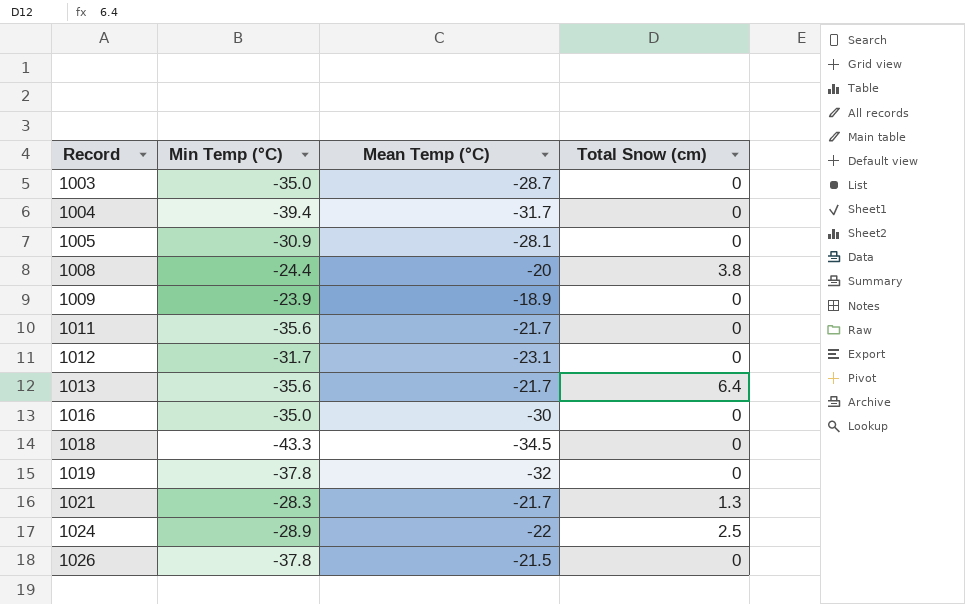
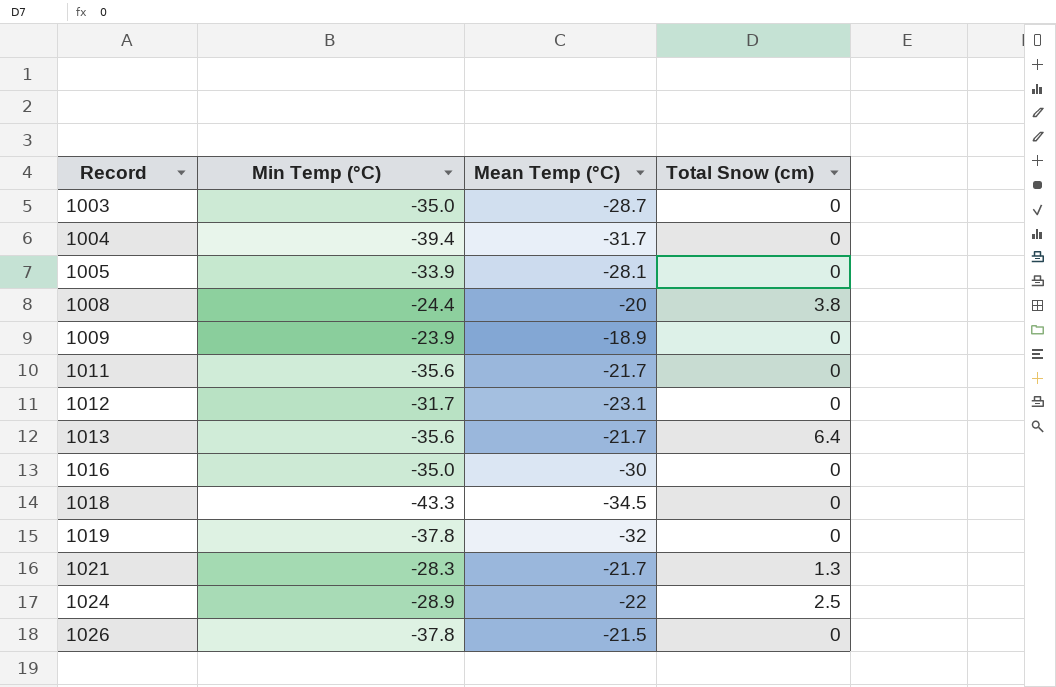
1005 | Min Temp (°C): -30.9 -> -33.9

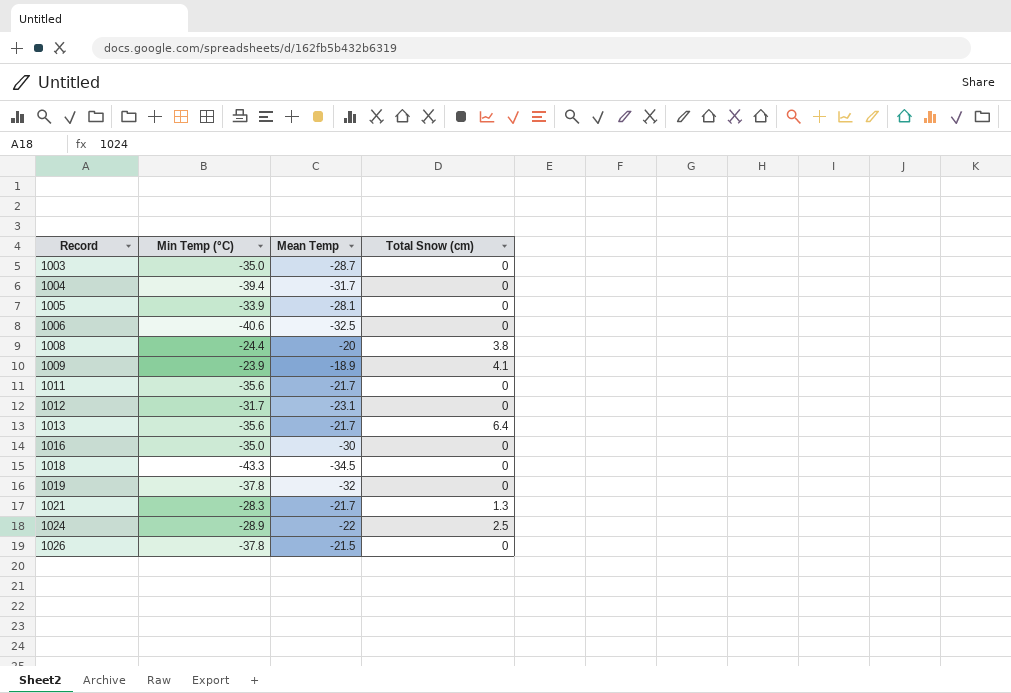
column name: Mean Temp (°C) -> Mean Temp
row 1006: none -> -40.6 | -32.5 | 0
1009 | Total Snow (cm): 0 -> 4.1

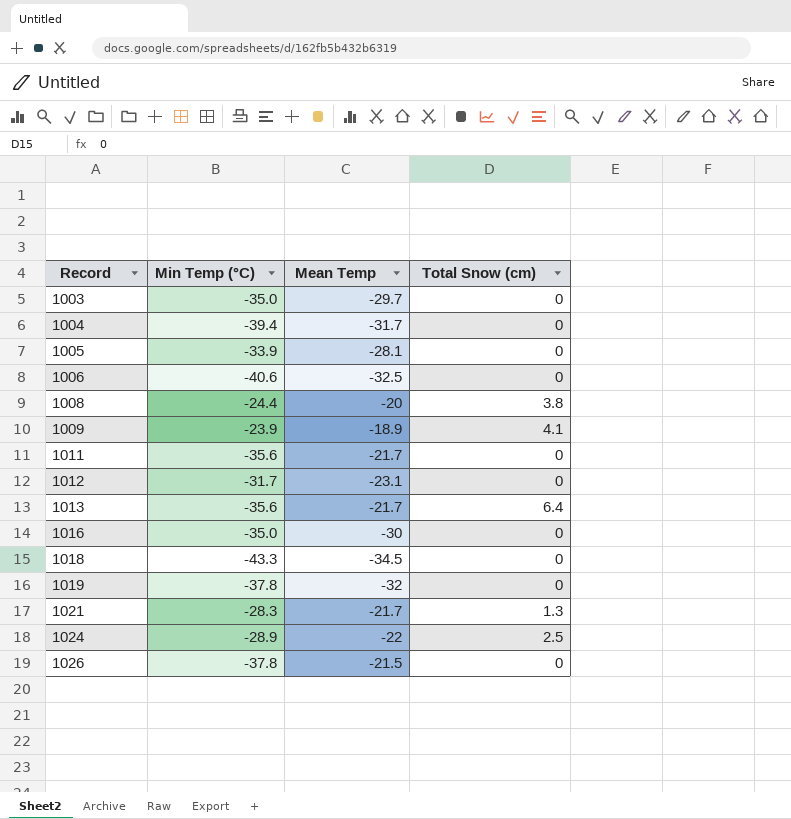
1003 | Mean Temp: -28.7 -> -29.7

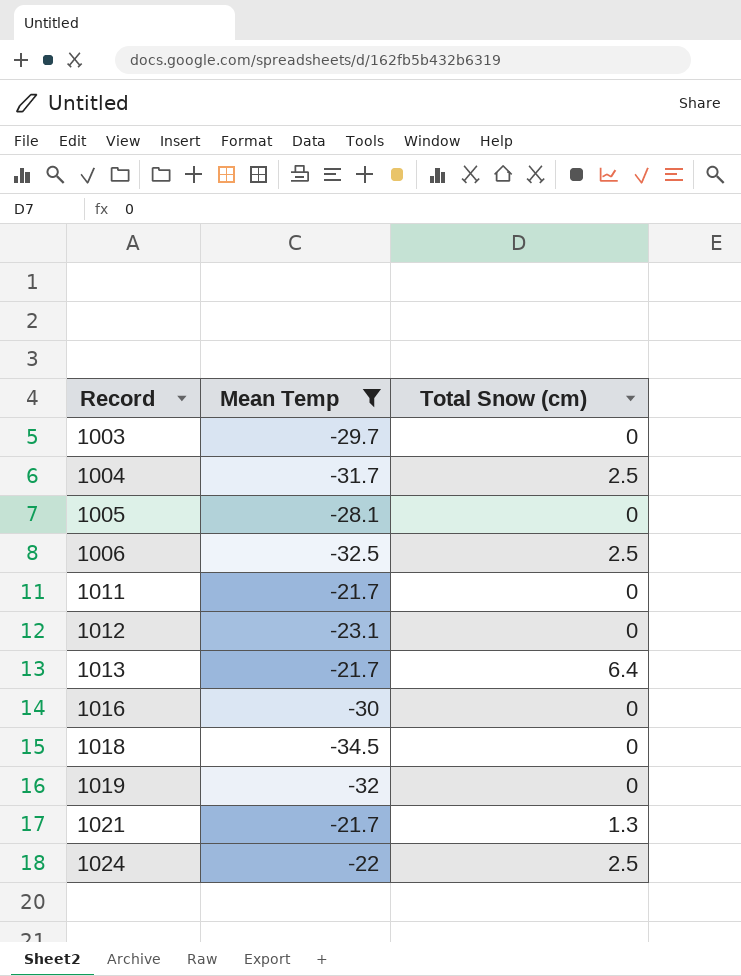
filter: none -> Mean Temp <= -21.7
column Min Temp (°C) | position: 2 -> none
1004 | Total Snow (cm): 0 -> 2.5
1006 | Total Snow (cm): 0 -> 2.5

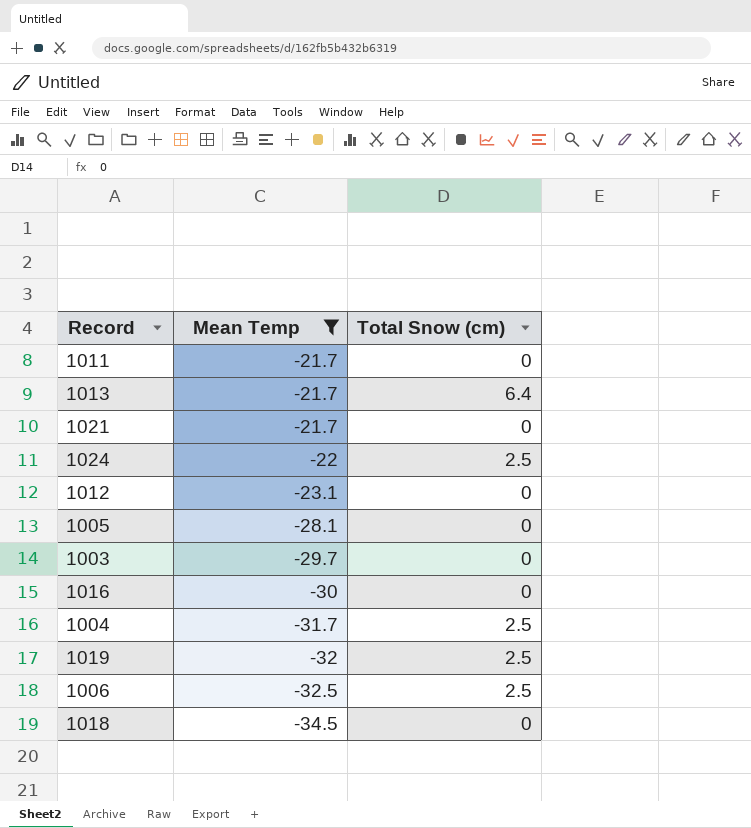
row order: Record ascending -> Mean Temp descending
1021 | Total Snow (cm): 1.3 -> 0
1019 | Total Snow (cm): 0 -> 2.5

